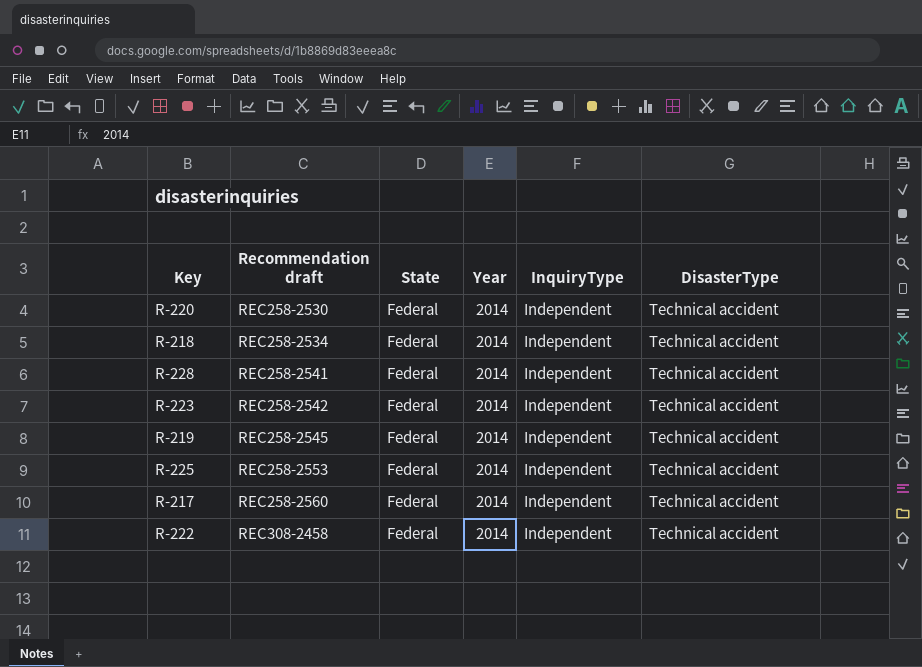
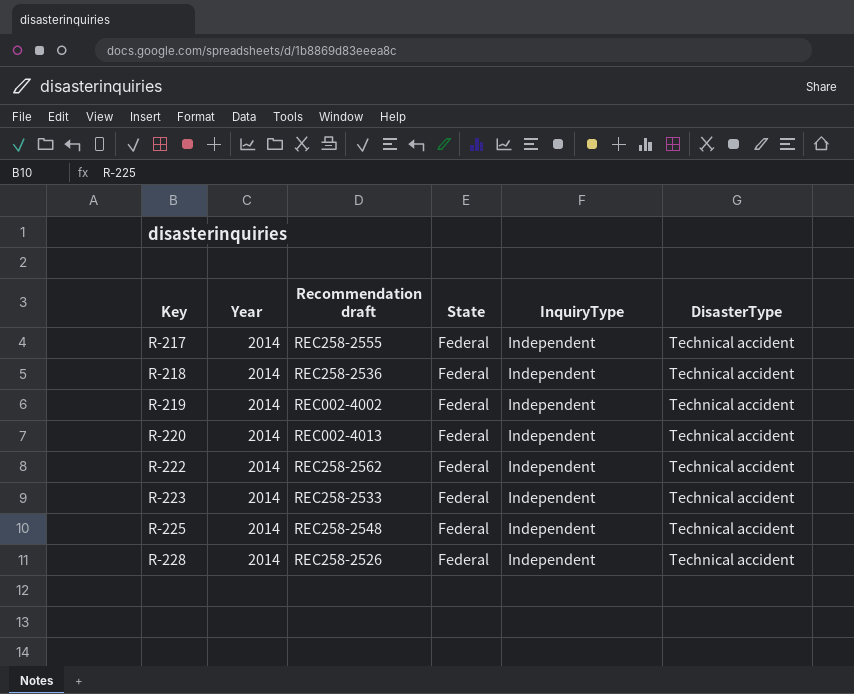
row order: Recommendation draft ascending -> Key ascending
column Year | position: 4 -> 2
R-217 | Recommendation draft: REC258-2560 -> REC258-2555
R-218 | Recommendation draft: REC258-2534 -> REC258-2536
R-219 | Recommendation draft: REC258-2545 -> REC002-4002
R-220 | Recommendation draft: REC258-2530 -> REC002-4013
R-222 | Recommendation draft: REC308-2458 -> REC258-2562
R-223 | Recommendation draft: REC258-2542 -> REC258-2533
R-225 | Recommendation draft: REC258-2553 -> REC258-2548
R-228 | Recommendation draft: REC258-2541 -> REC258-2526

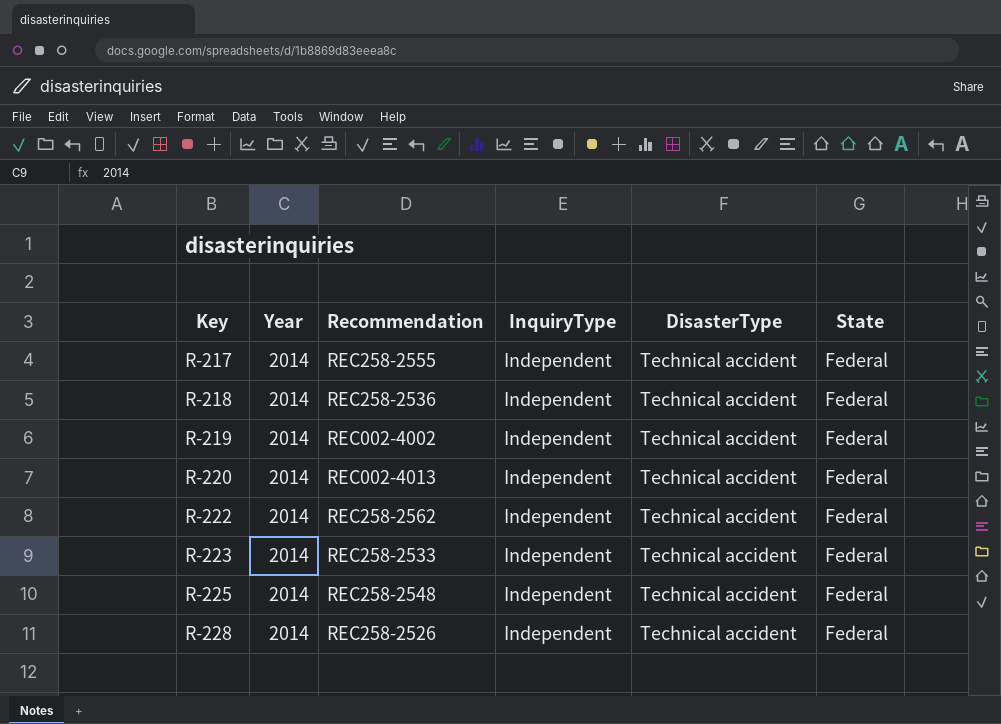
column name: Recommendation draft -> Recommendation
column State | position: 4 -> 6

